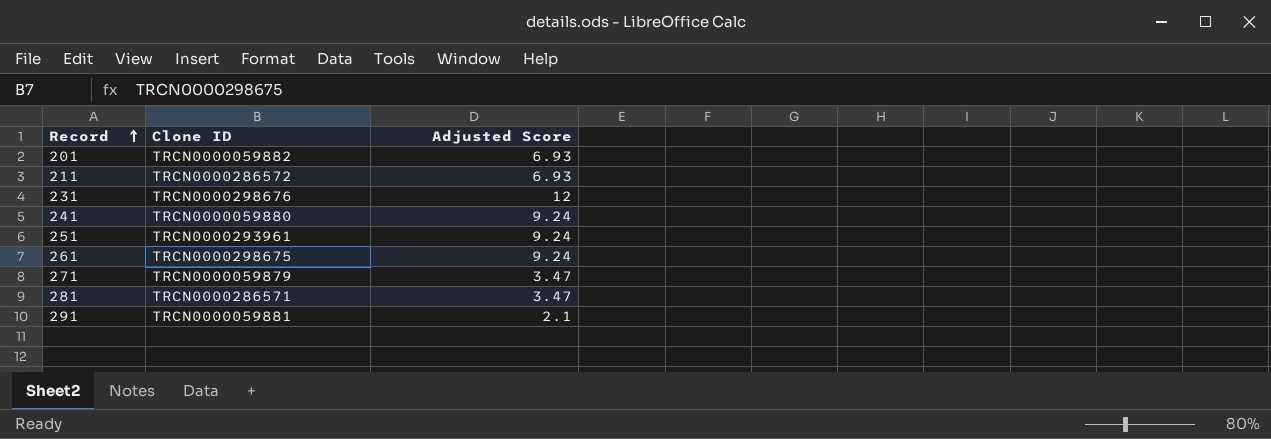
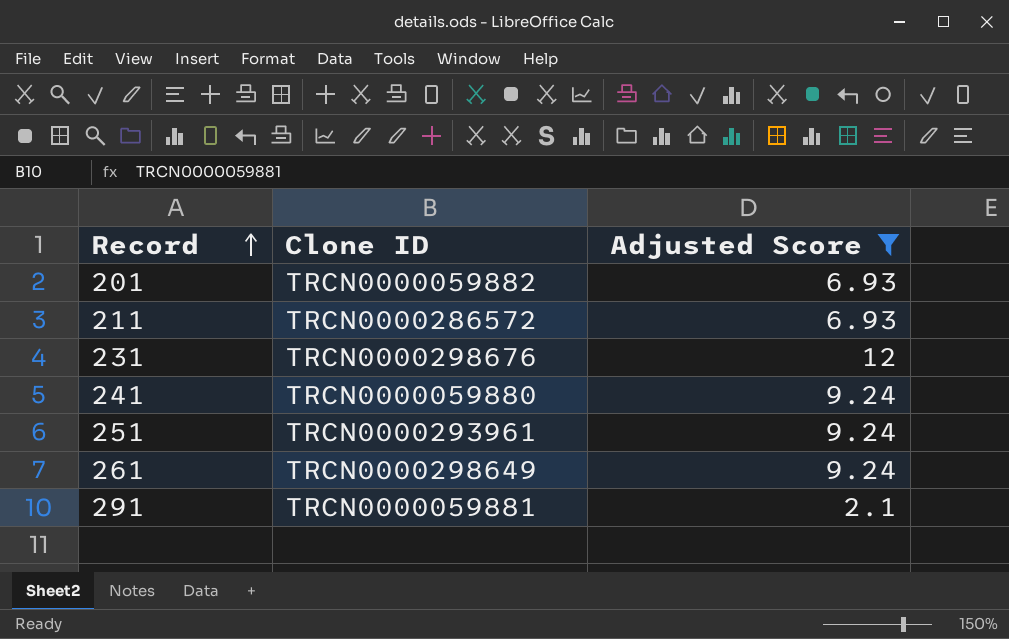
filter: none -> Adjusted Score != 3.47
261 | Clone ID: TRCN0000298675 -> TRCN0000298649

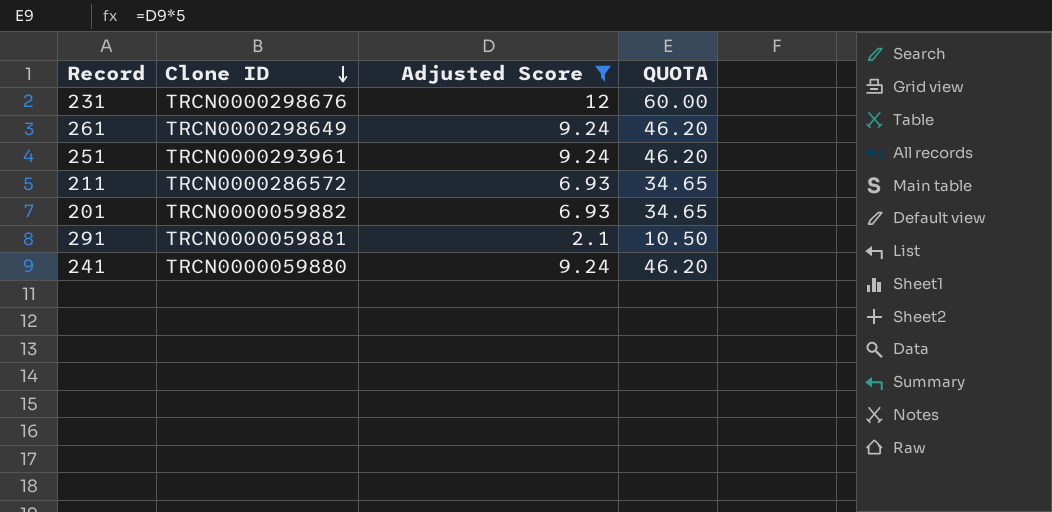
row order: Record ascending -> Clone ID descending
column QUOTA | formula: none -> [Adjusted Score] * 5

